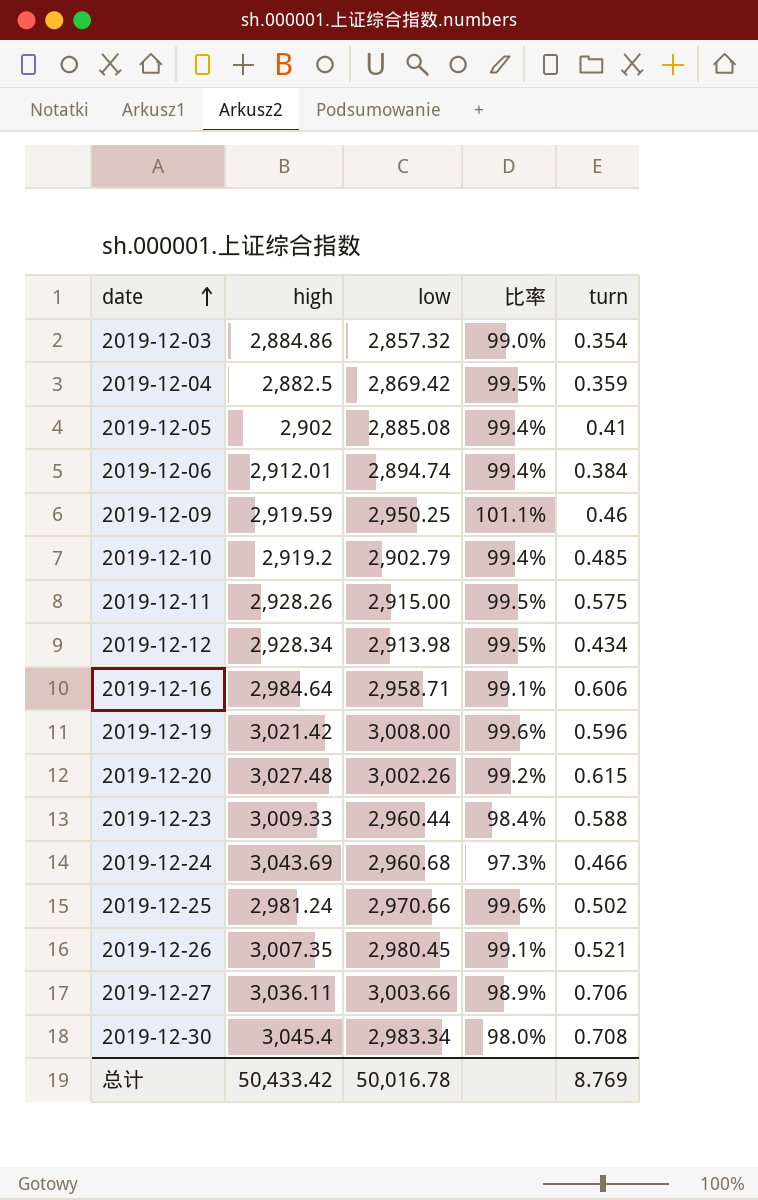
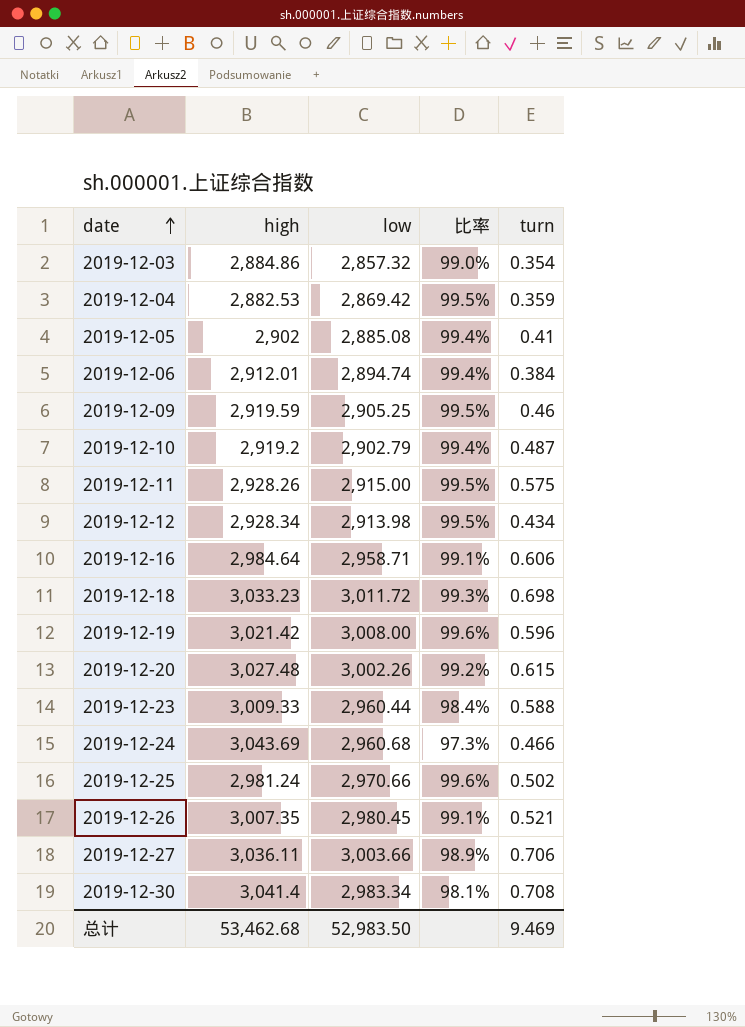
2019-12-04 | high: 2,882.5 -> 2,882.53
2019-12-09 | low: 2,950.25 -> 2,905.25
2019-12-09 | 比率: 101.1% -> 99.5%
2019-12-10 | turn: 0.485 -> 0.487
row 2019-12-18: none -> 3,033.23 | 3,011.72 | 99.3% | 0.698
2019-12-30 | high: 3,045.4 -> 3,041.4
2019-12-30 | 比率: 98.0% -> 98.1%
总计 | high: 50,433.42 -> 53,462.68
总计 | low: 50,016.78 -> 52,983.50
总计 | turn: 8.769 -> 9.469

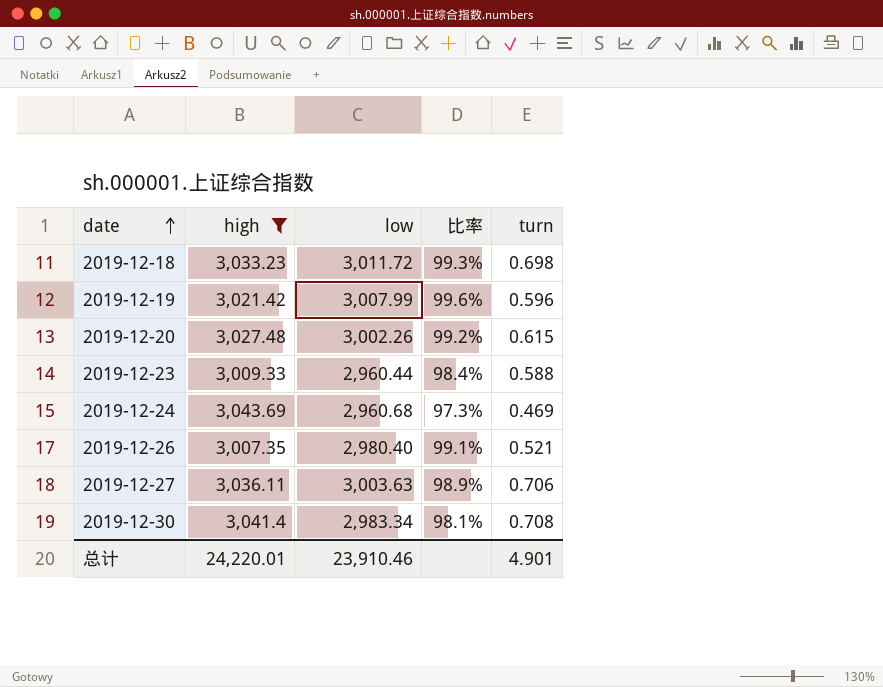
filter: none -> high >= 3,007.35
2019-12-19 | low: 3,008.00 -> 3,007.99
2019-12-24 | turn: 0.466 -> 0.469
2019-12-26 | low: 2,980.45 -> 2,980.40
2019-12-27 | low: 3,003.66 -> 3,003.63
总计 | high: 53,462.68 -> 24,220.01
总计 | low: 52,983.50 -> 23,910.46
总计 | turn: 9.469 -> 4.901

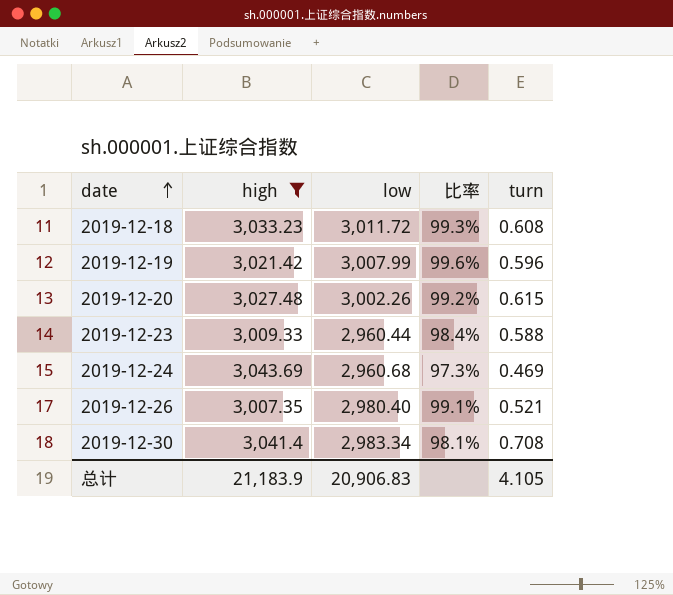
row 2019-12-27: 3,036.11 | 3,003.63 | 98.9% | 0.706 -> none
2019-12-18 | turn: 0.698 -> 0.608
总计 | high: 24,220.01 -> 21,183.9
总计 | low: 23,910.46 -> 20,906.83
总计 | turn: 4.901 -> 4.105

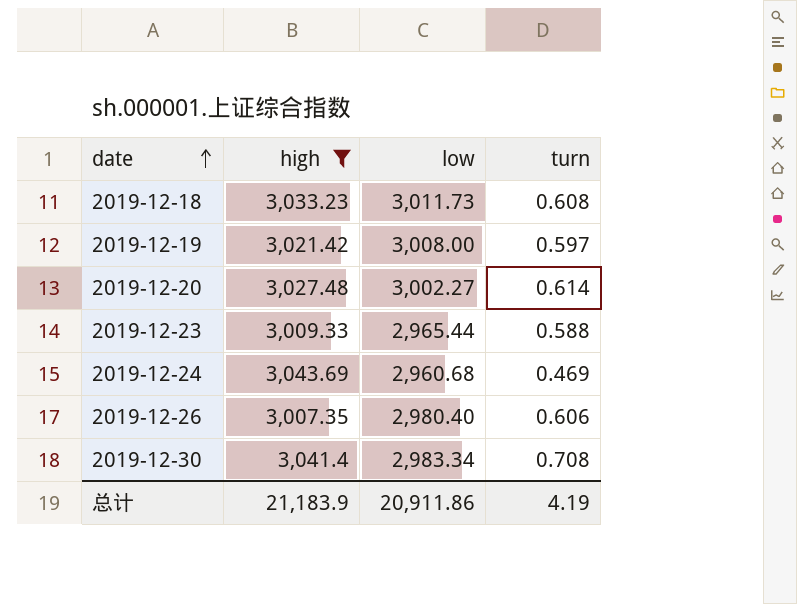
column 比率 | formula: [low] / [high] -> none
2019-12-18 | low: 3,011.72 -> 3,011.73
2019-12-19 | low: 3,007.99 -> 3,008.00
2019-12-19 | turn: 0.596 -> 0.597
2019-12-20 | low: 3,002.26 -> 3,002.27
2019-12-20 | turn: 0.615 -> 0.614
2019-12-23 | low: 2,960.44 -> 2,965.44
2019-12-26 | turn: 0.521 -> 0.606
总计 | low: 20,906.83 -> 20,911.86
总计 | turn: 4.105 -> 4.19

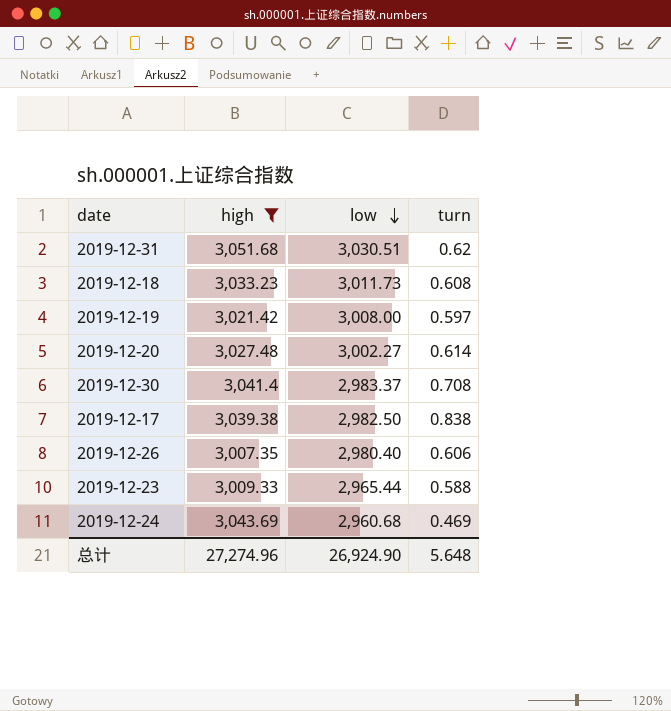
row order: date ascending -> low descending
row 2019-12-31: none -> 3,051.68 | 3,030.51 | 0.62
2019-12-30 | low: 2,983.34 -> 2,983.37
row 2019-12-17: none -> 3,039.38 | 2,982.50 | 0.838
总计 | high: 21,183.9 -> 27,274.96
总计 | low: 20,911.86 -> 26,924.90
总计 | turn: 4.19 -> 5.648

